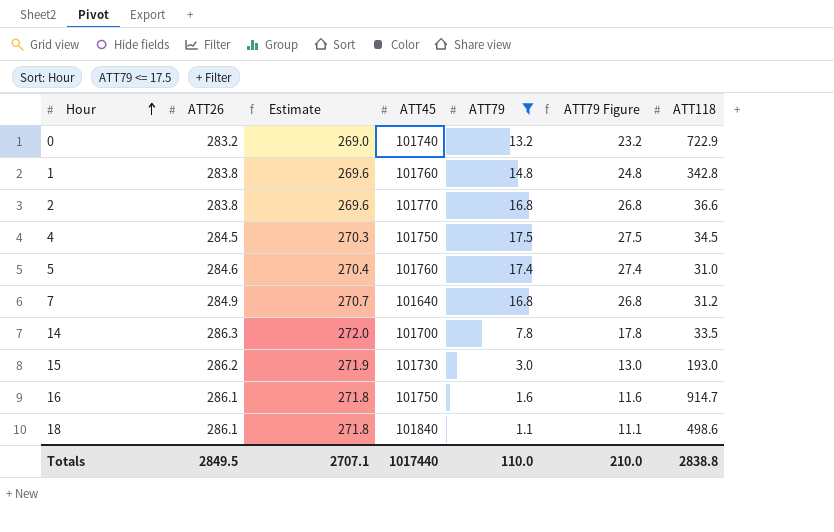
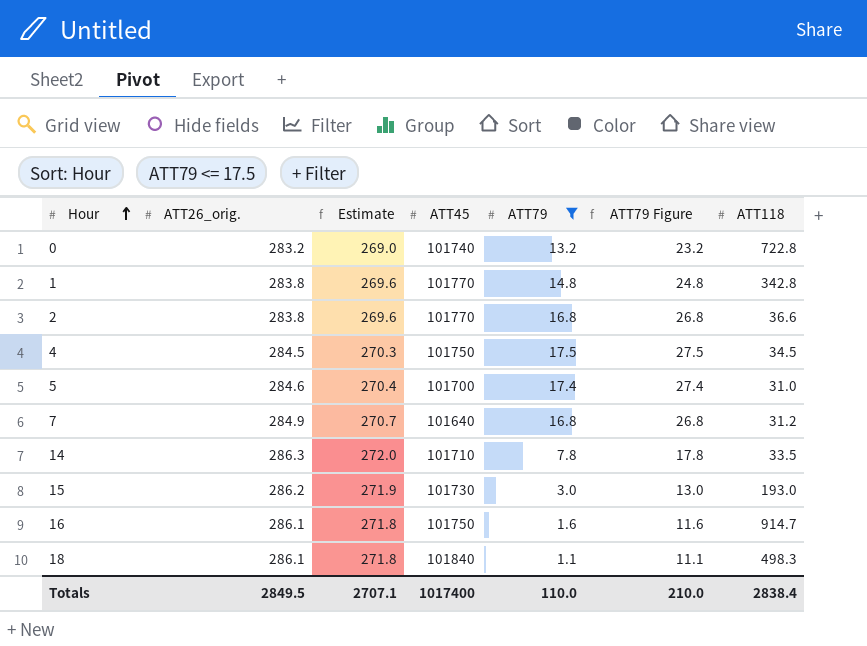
column name: ATT26 -> ATT26_orig.
0 | ATT118: 722.9 -> 722.8
1 | ATT45: 101760 -> 101770
5 | ATT45: 101760 -> 101700
14 | ATT45: 101700 -> 101710
18 | ATT118: 498.6 -> 498.3
Totals | ATT45: 1017440 -> 1017400
Totals | ATT118: 2838.8 -> 2838.4

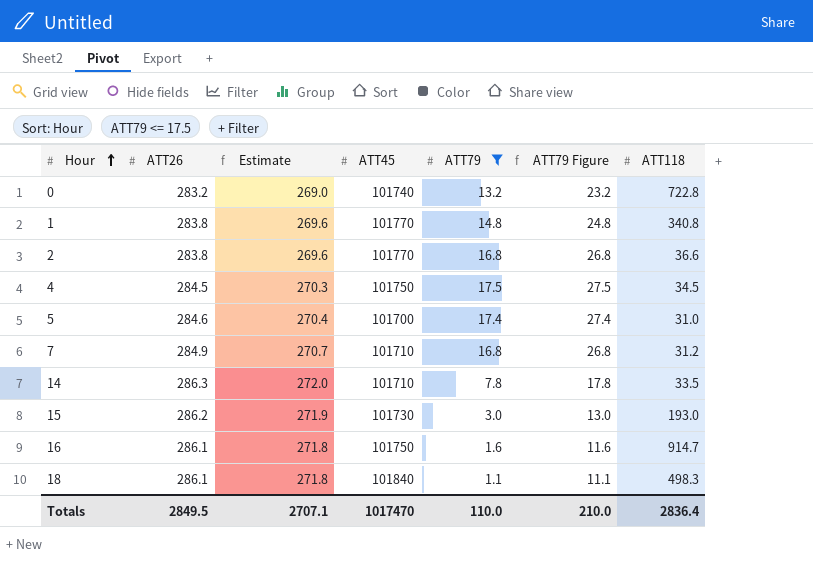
column name: ATT26_orig. -> ATT26
1 | ATT118: 342.8 -> 340.8
7 | ATT45: 101640 -> 101710
Totals | ATT45: 1017400 -> 1017470
Totals | ATT118: 2838.4 -> 2836.4

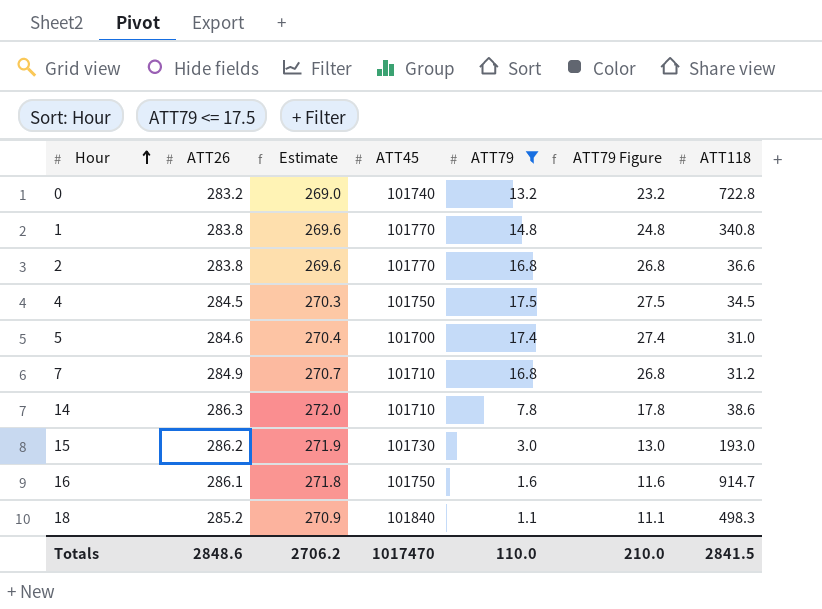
14 | ATT118: 33.5 -> 38.6
18 | ATT26: 286.1 -> 285.2
18 | Estimate: 271.8 -> 270.9
Totals | ATT26: 2849.5 -> 2848.6
Totals | Estimate: 2707.1 -> 2706.2
Totals | ATT118: 2836.4 -> 2841.5

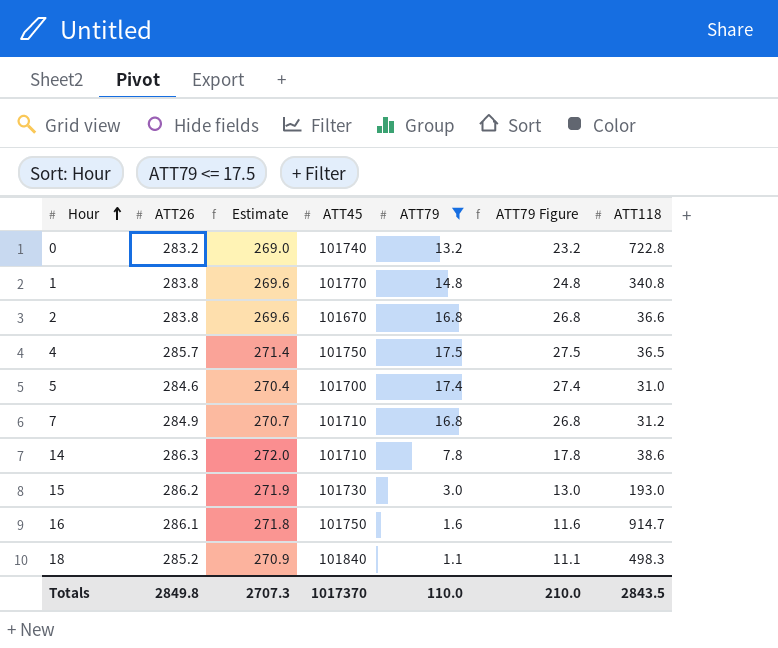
2 | ATT45: 101770 -> 101670
4 | ATT26: 284.5 -> 285.7
4 | Estimate: 270.3 -> 271.4
4 | ATT118: 34.5 -> 36.5
Totals | ATT26: 2848.6 -> 2849.8
Totals | Estimate: 2706.2 -> 2707.3
Totals | ATT45: 1017470 -> 1017370
Totals | ATT118: 2841.5 -> 2843.5

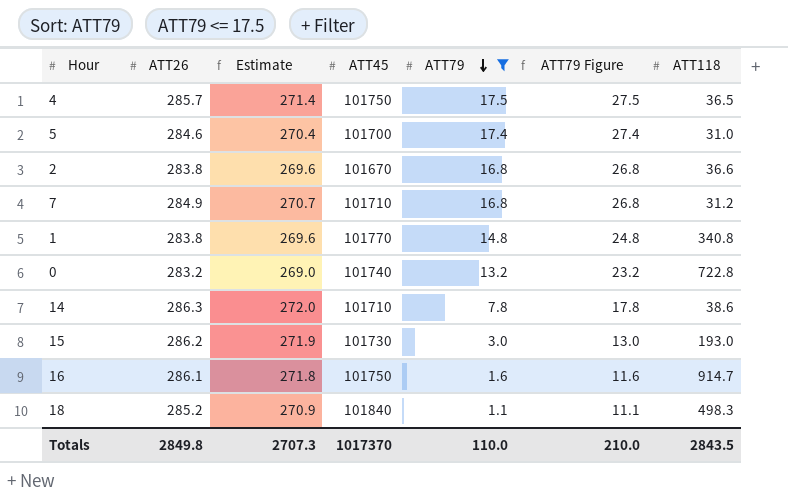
row order: Hour ascending -> ATT79 descending

